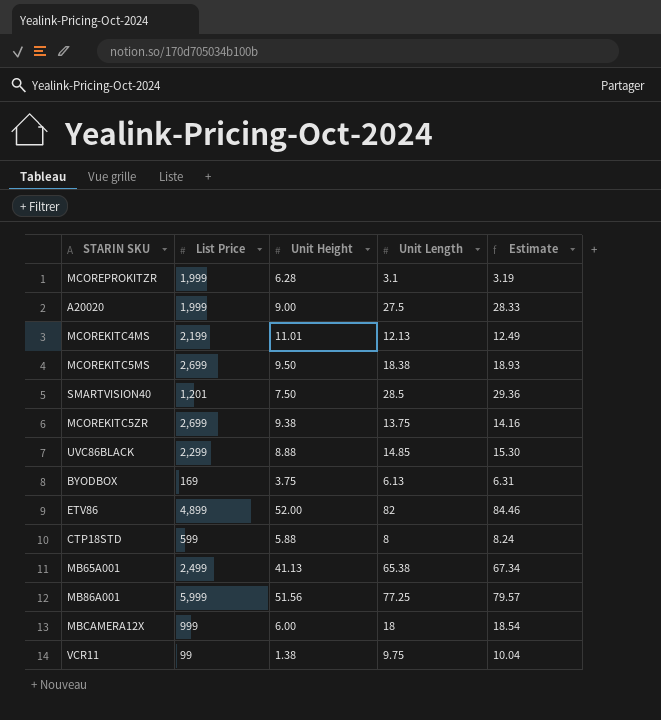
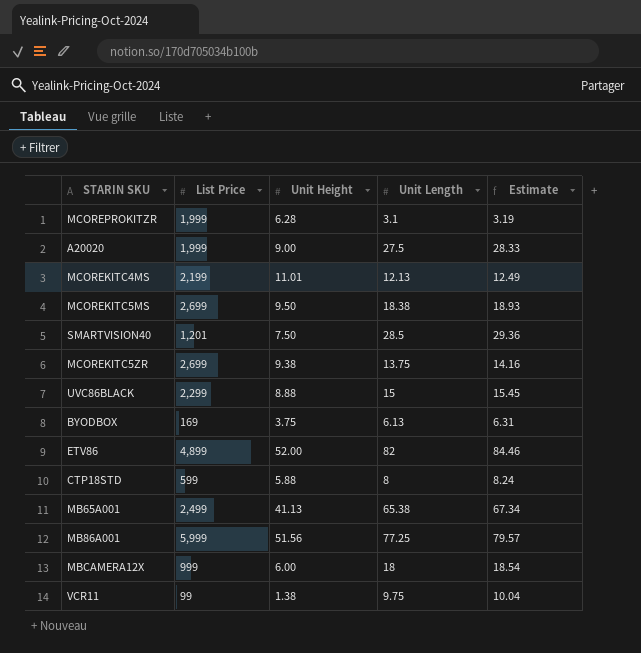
UVC86BLACK | Unit Length: 14.85 -> 15
UVC86BLACK | Estimate: 15.30 -> 15.45

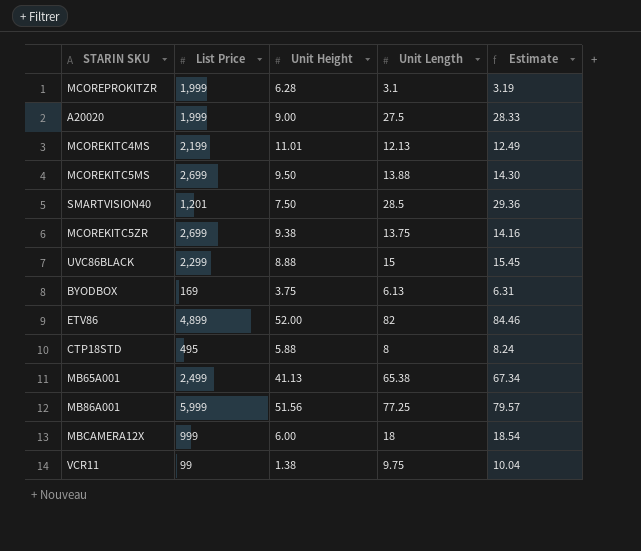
MCOREKITC5MS | Unit Length: 18.38 -> 13.88
MCOREKITC5MS | Estimate: 18.93 -> 14.30
CTP18STD | List Price: 599 -> 495

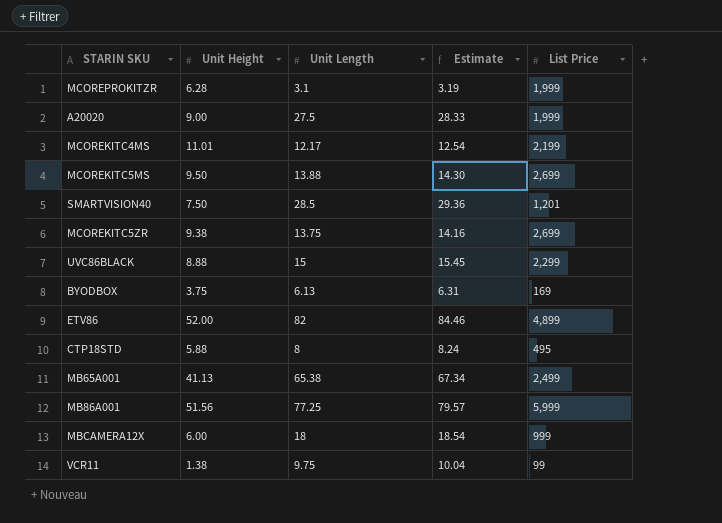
column List Price | position: 2 -> 5
MCOREKITC4MS | Unit Length: 12.13 -> 12.17
MCOREKITC4MS | Estimate: 12.49 -> 12.54

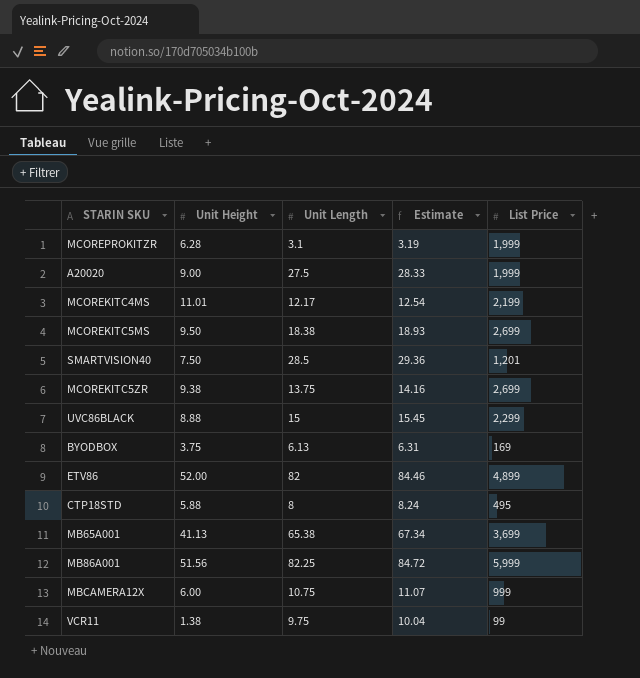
MCOREKITC5MS | Unit Length: 13.88 -> 18.38
MCOREKITC5MS | Estimate: 14.30 -> 18.93
MB65A001 | List Price: 2,499 -> 3,699
MB86A001 | Unit Length: 77.25 -> 82.25
MB86A001 | Estimate: 79.57 -> 84.72
MBCAMERA12X | Unit Length: 18 -> 10.75
MBCAMERA12X | Estimate: 18.54 -> 11.07

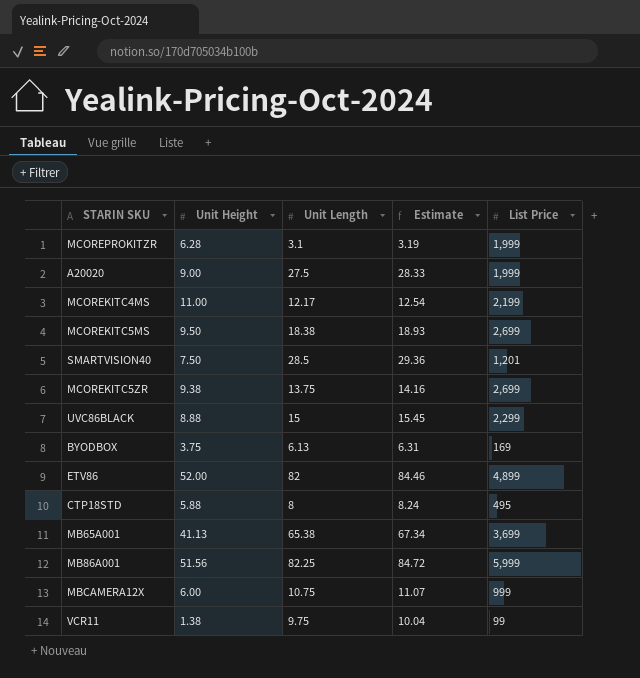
MCOREKITC4MS | Unit Height: 11.01 -> 11.00

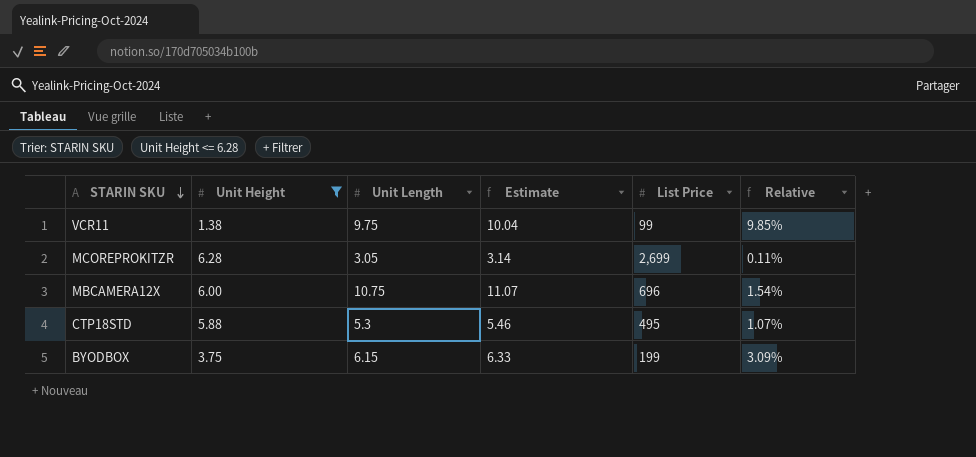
filter: none -> Unit Height <= 6.28
row order: none -> STARIN SKU descending
column Relative | formula: none -> [Unit Length] / [List Price]
MCOREPROKITZR | Unit Length: 3.1 -> 3.05
MCOREPROKITZR | Estimate: 3.19 -> 3.14
MCOREPROKITZR | List Price: 1,999 -> 2,699
MBCAMERA12X | List Price: 999 -> 696
CTP18STD | Unit Length: 8 -> 5.3
CTP18STD | Estimate: 8.24 -> 5.46
BYODBOX | Unit Length: 6.13 -> 6.15
BYODBOX | Estimate: 6.31 -> 6.33
BYODBOX | List Price: 169 -> 199

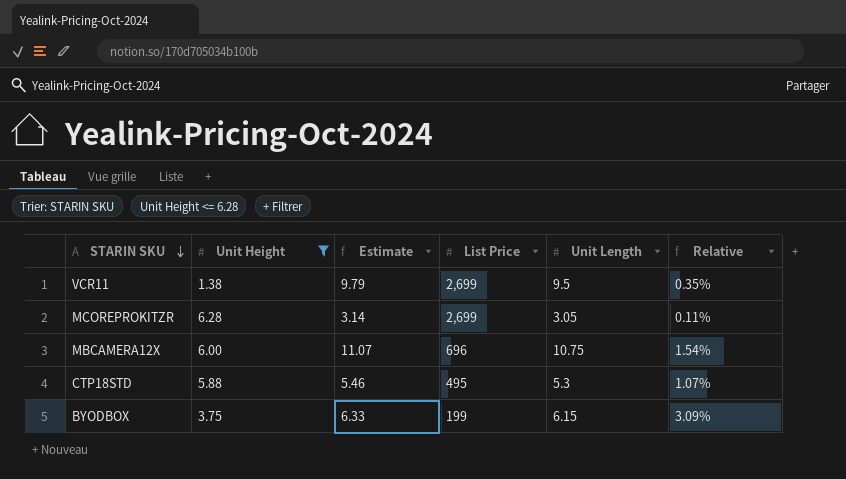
column Unit Length | position: 3 -> 5
VCR11 | Estimate: 10.04 -> 9.79
VCR11 | List Price: 99 -> 2,699
VCR11 | Unit Length: 9.75 -> 9.5
VCR11 | Relative: 9.85% -> 0.35%

